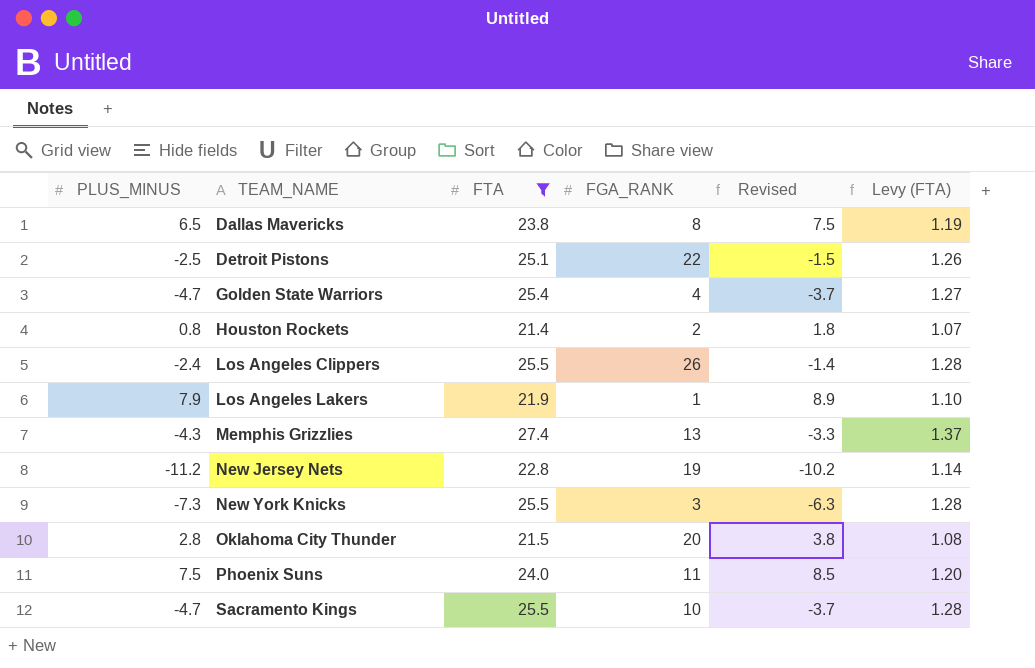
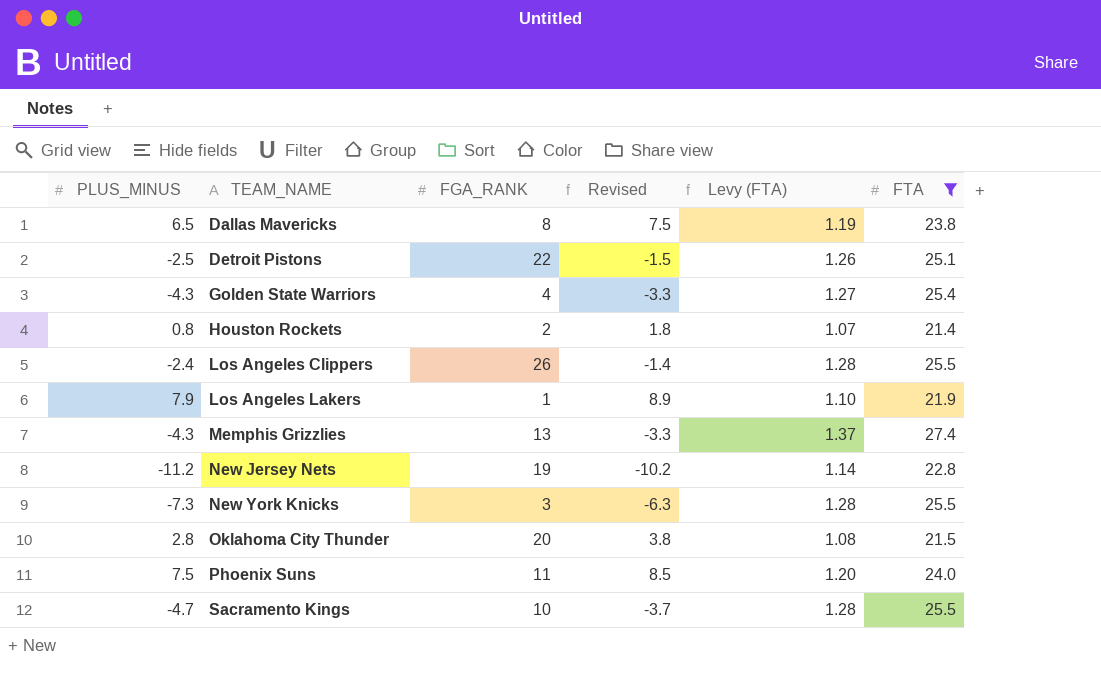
column FTA | position: 3 -> 6
Golden State Warriors | PLUS_MINUS: -4.7 -> -4.3
Golden State Warriors | Revised: -3.7 -> -3.3

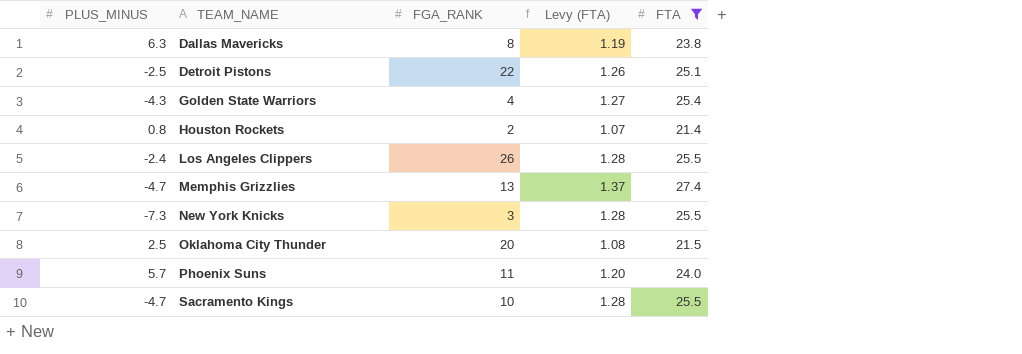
column Revised | formula: [PLUS_MINUS] + 1 -> none
row Los Angeles Lakers: 7.9 | 1 | 8.9 | 1.10 | 21.9 -> none
row New Jersey Nets: -11.2 | 19 | -10.2 | 1.14 | 22.8 -> none
Dallas Mavericks | PLUS_MINUS: 6.5 -> 6.3
Memphis Grizzlies | PLUS_MINUS: -4.3 -> -4.7
Oklahoma City Thunder | PLUS_MINUS: 2.8 -> 2.5
Phoenix Suns | PLUS_MINUS: 7.5 -> 5.7

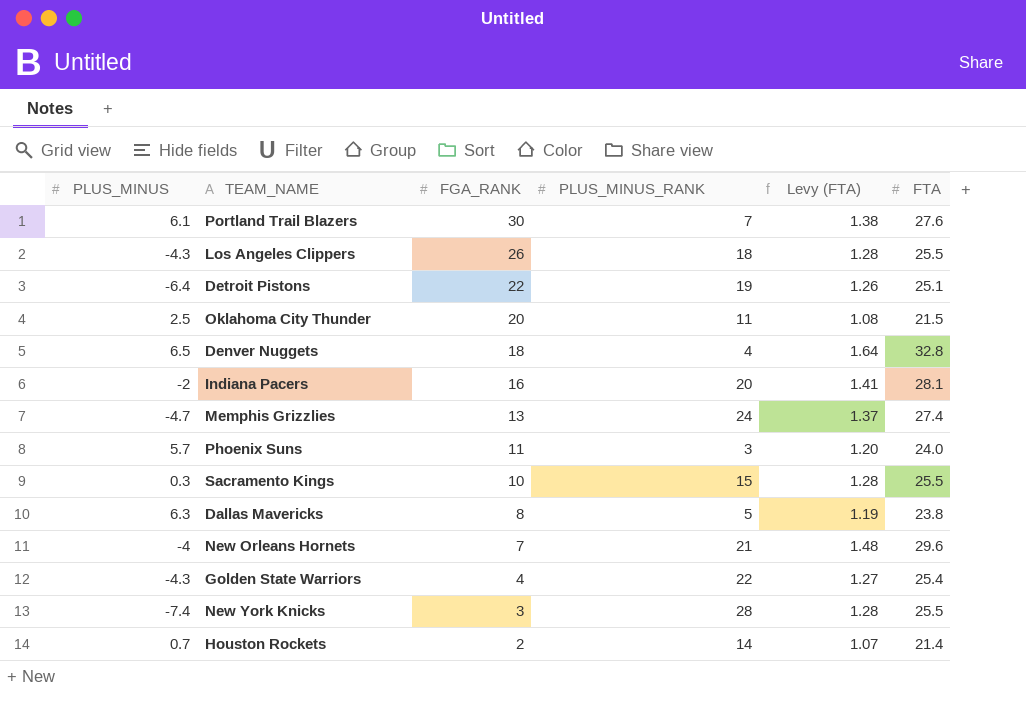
filter: FTA <= 27.4 -> none
row order: TEAM_NAME ascending -> FGA_RANK descending
column PLUS_MINUS_RANK | position: none -> 4
Los Angeles Clippers | PLUS_MINUS: -2.4 -> -4.3
Detroit Pistons | PLUS_MINUS: -2.5 -> -6.4
Sacramento Kings | PLUS_MINUS: -4.7 -> 0.3
New York Knicks | PLUS_MINUS: -7.3 -> -7.4
Houston Rockets | PLUS_MINUS: 0.8 -> 0.7

